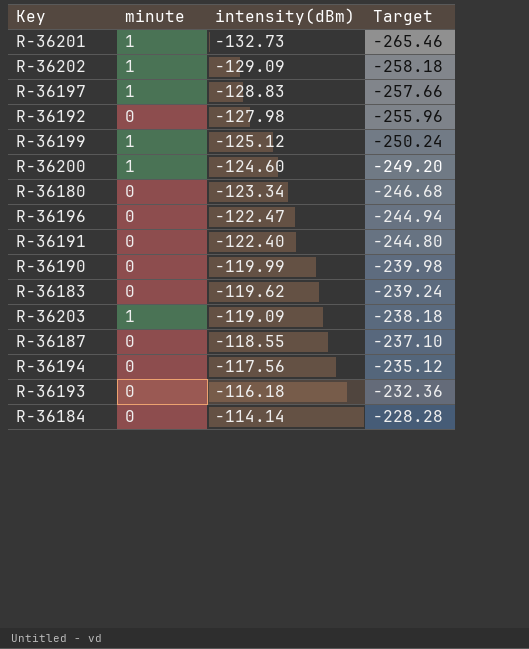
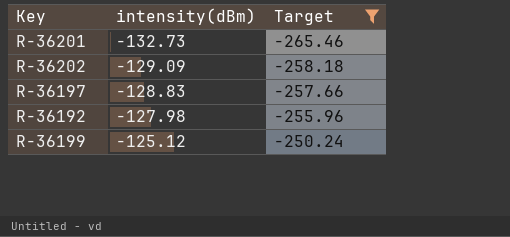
filter: none -> Target <= -250.24
column minute | position: 2 -> none

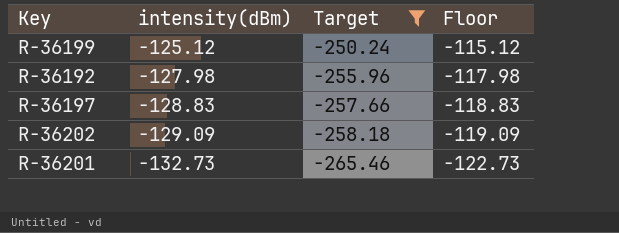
row order: intensity(dBm) ascending -> intensity(dBm) descending
column Floor | formula: none -> [intensity(dBm)] + 10

